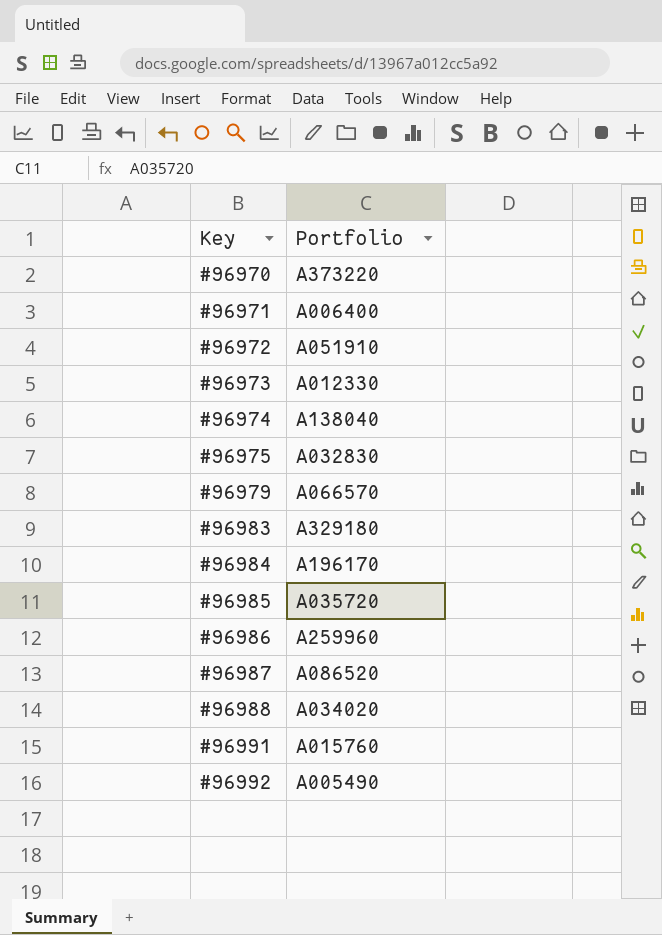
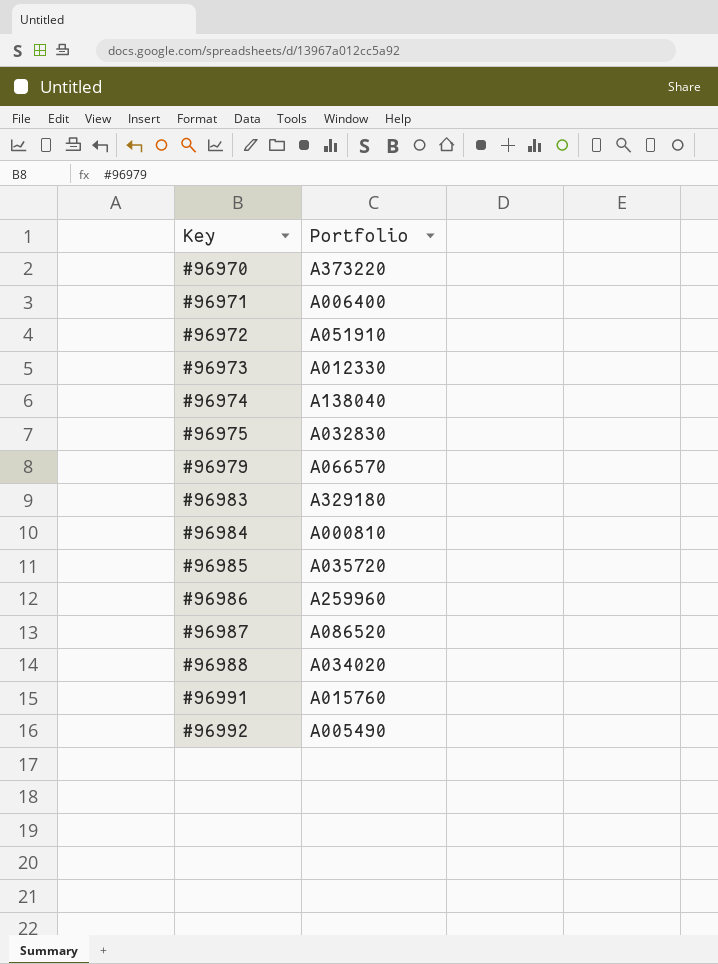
#96984 | Portfolio: A196170 -> A000810

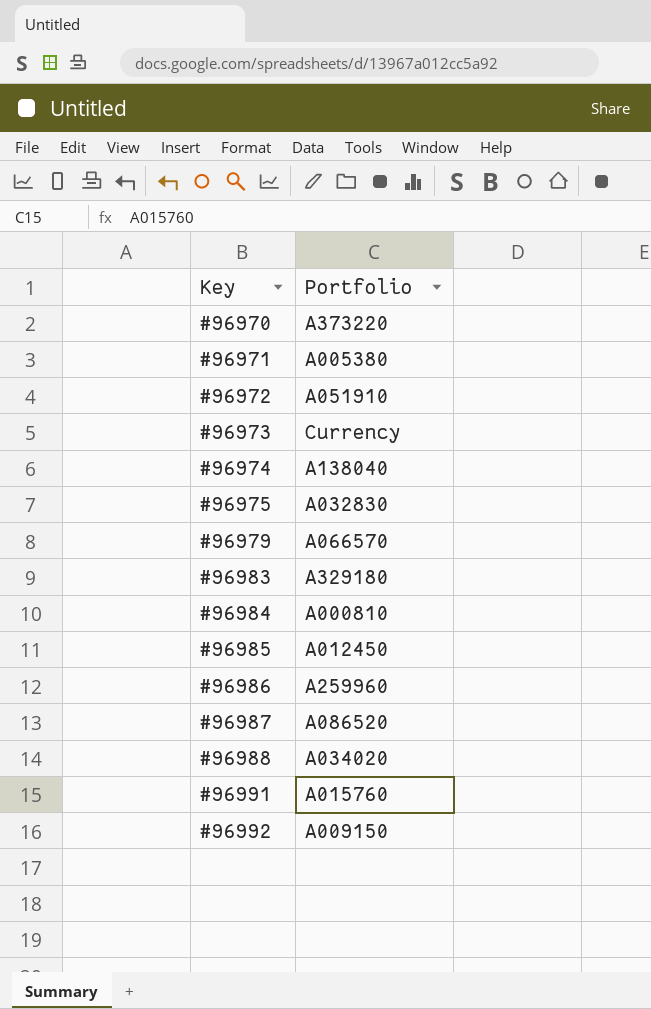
#96971 | Portfolio: A006400 -> A005380
#96973 | Portfolio: A012330 -> Currency
#96985 | Portfolio: A035720 -> A012450
#96992 | Portfolio: A005490 -> A009150

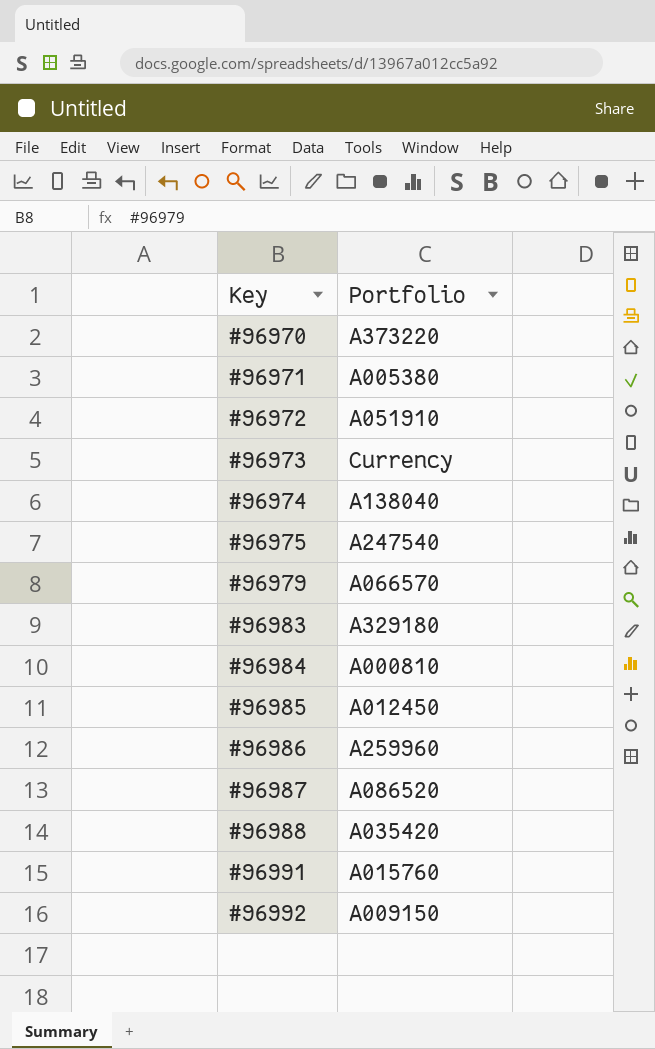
#96975 | Portfolio: A032830 -> A247540
#96988 | Portfolio: A034020 -> A035420

